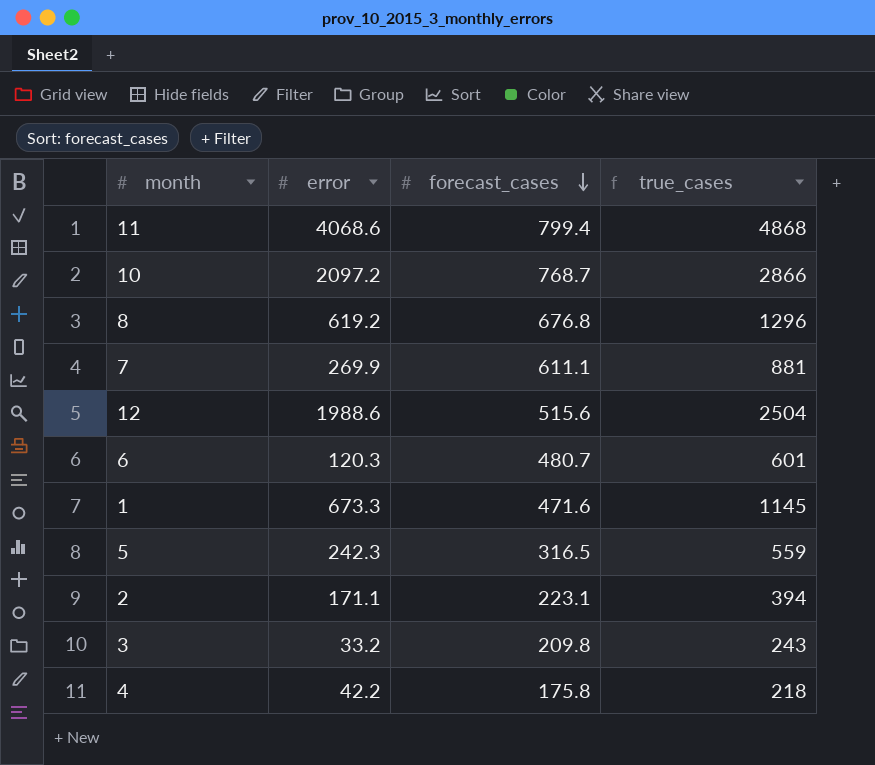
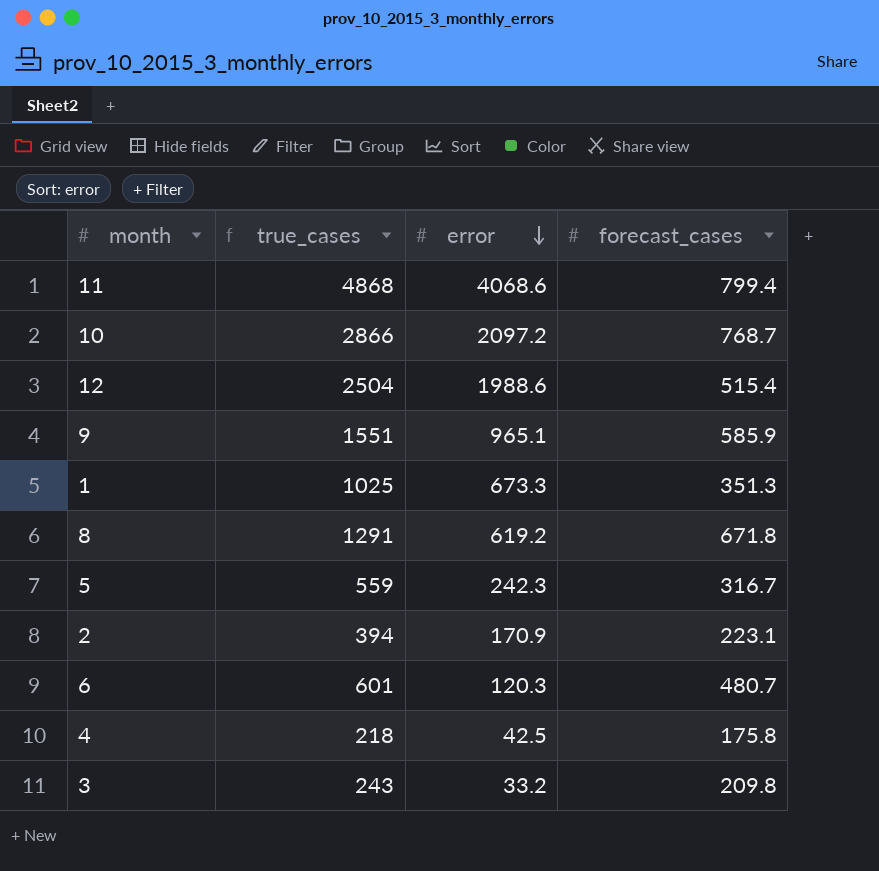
row order: forecast_cases descending -> error descending
column true_cases | position: 4 -> 2
row 7: 269.9 | 611.1 | 881 -> none
12 | forecast_cases: 515.6 -> 515.4
row 9: none -> 1551 | 965.1 | 585.9
1 | true_cases: 1145 -> 1025
1 | forecast_cases: 471.6 -> 351.3
8 | true_cases: 1296 -> 1291
8 | forecast_cases: 676.8 -> 671.8
5 | forecast_cases: 316.5 -> 316.7
2 | error: 171.1 -> 170.9
4 | error: 42.2 -> 42.5

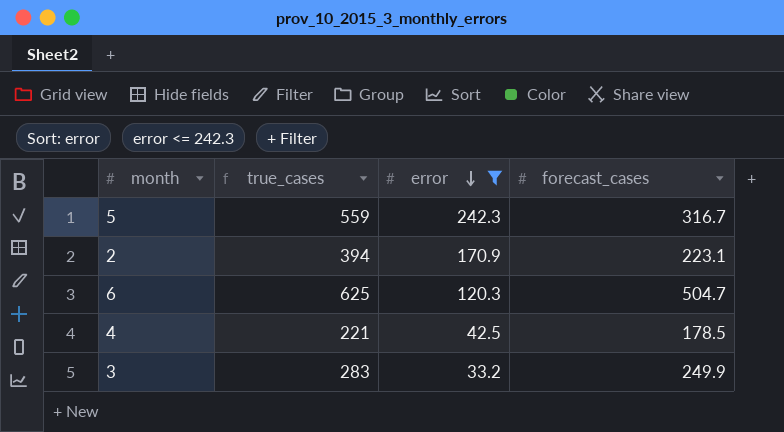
filter: none -> error <= 242.3
6 | true_cases: 601 -> 625
6 | forecast_cases: 480.7 -> 504.7
4 | true_cases: 218 -> 221
4 | forecast_cases: 175.8 -> 178.5
3 | true_cases: 243 -> 283
3 | forecast_cases: 209.8 -> 249.9

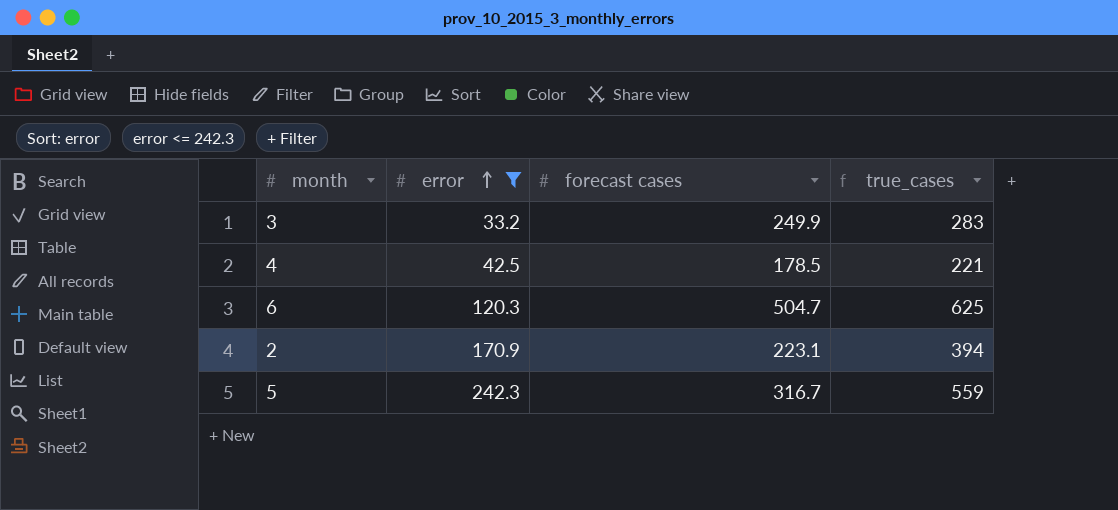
row order: error descending -> error ascending
column name: forecast_cases -> forecast cases
column true_cases | position: 2 -> 4

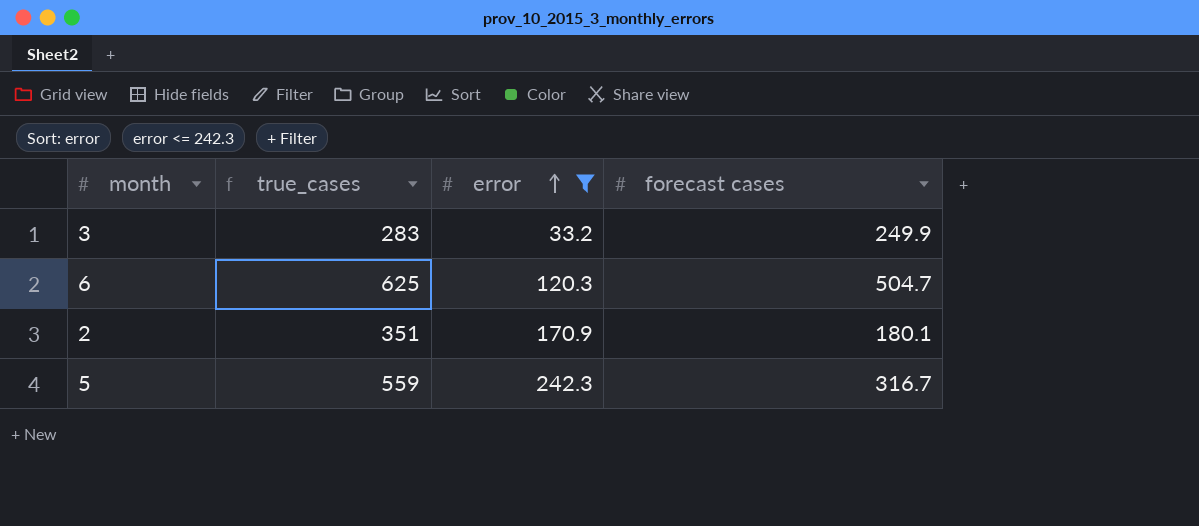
column true_cases | position: 4 -> 2
row 4: 42.5 | 178.5 | 221 -> none
2 | true_cases: 394 -> 351
2 | forecast cases: 223.1 -> 180.1

